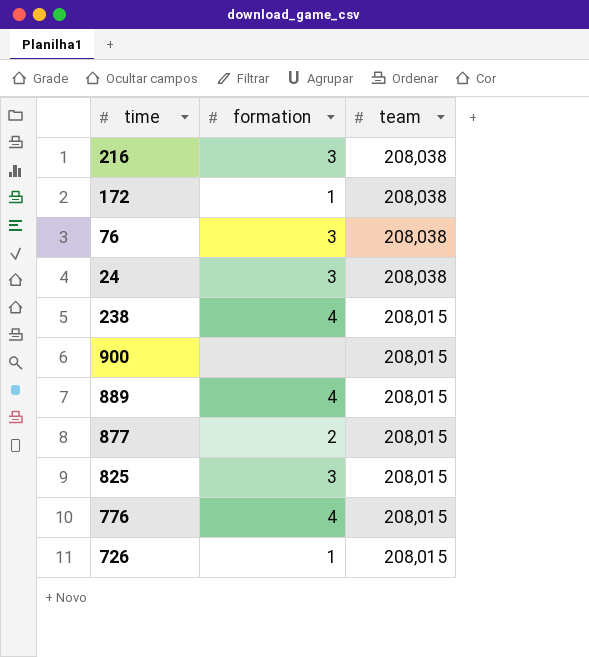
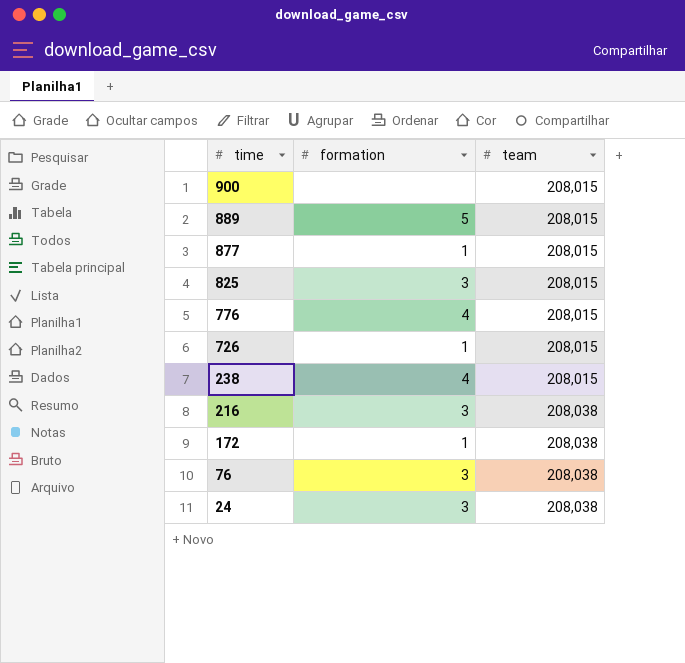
row order: team descending -> time descending
889 | formation: 4 -> 5
877 | formation: 2 -> 1

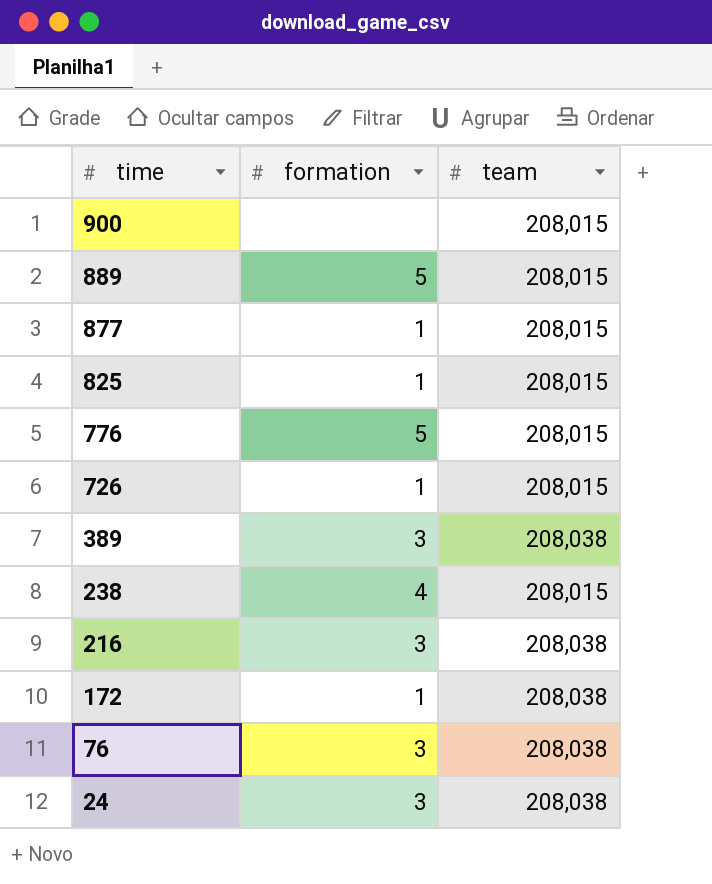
825 | formation: 3 -> 1
776 | formation: 4 -> 5
row 389: none -> 3 | 208,038

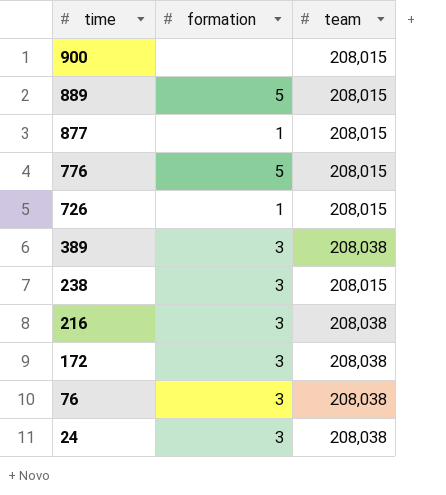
row 825: 1 | 208,015 -> none
238 | formation: 4 -> 3
172 | formation: 1 -> 3

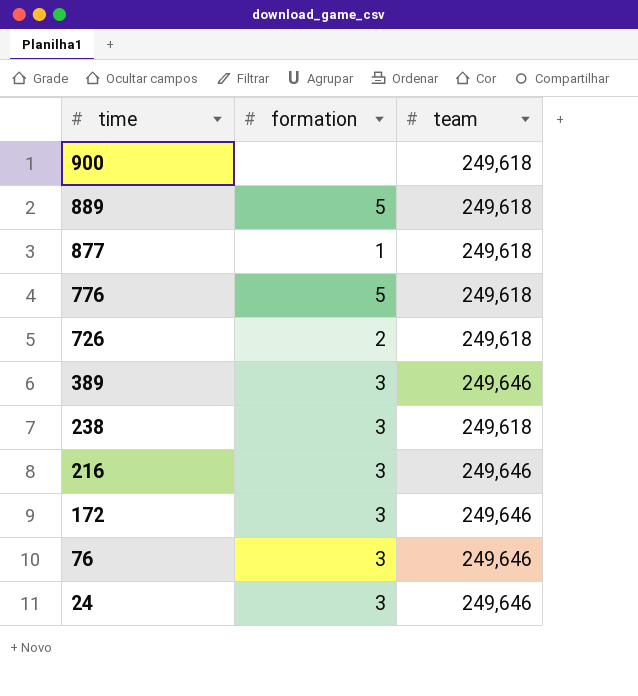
900 | team: 208,015 -> 249,618
889 | team: 208,015 -> 249,618
877 | team: 208,015 -> 249,618
776 | team: 208,015 -> 249,618
726 | formation: 1 -> 2
726 | team: 208,015 -> 249,618
389 | team: 208,038 -> 249,646
238 | team: 208,015 -> 249,618
216 | team: 208,038 -> 249,646
172 | team: 208,038 -> 249,646
76 | team: 208,038 -> 249,646
24 | team: 208,038 -> 249,646

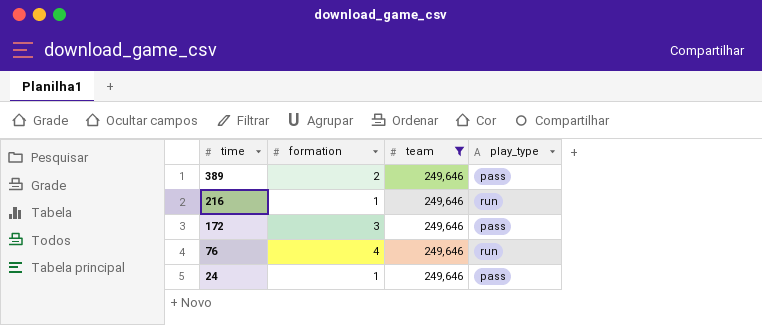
filter: none -> team = 249,646
column play_type | position: none -> 4
389 | formation: 3 -> 2
216 | formation: 3 -> 1
76 | formation: 3 -> 4
24 | formation: 3 -> 1

